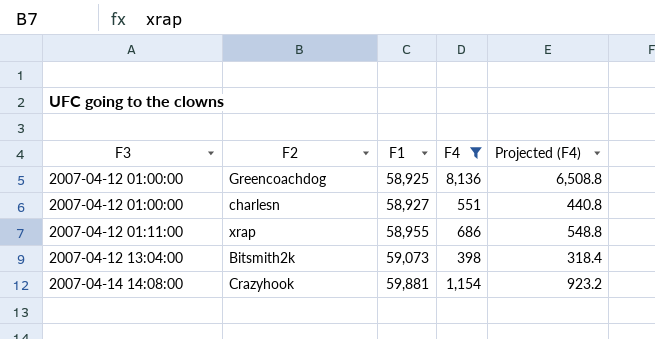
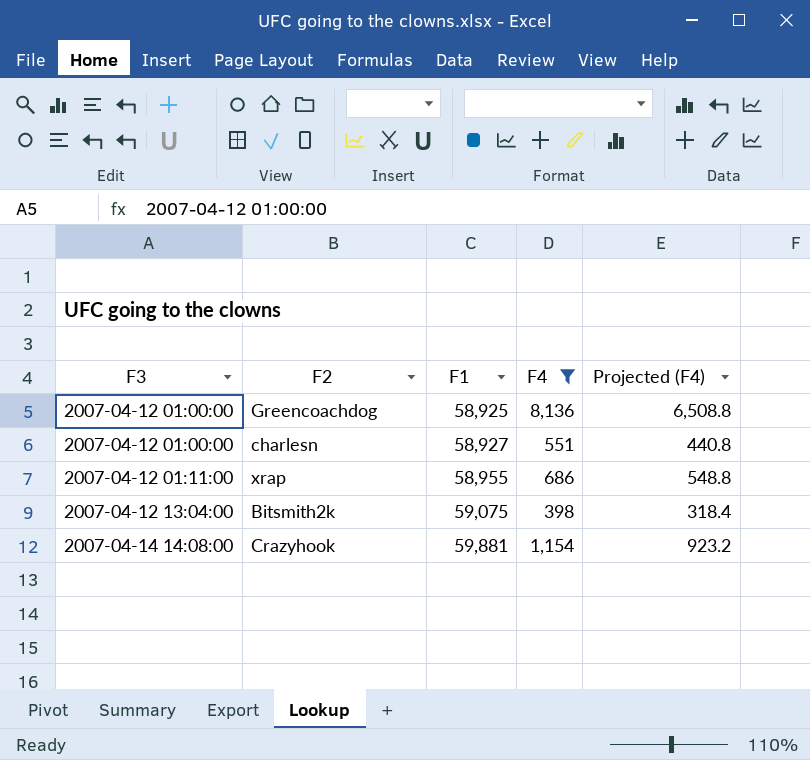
Bitsmith2k | F1: 59,073 -> 59,075

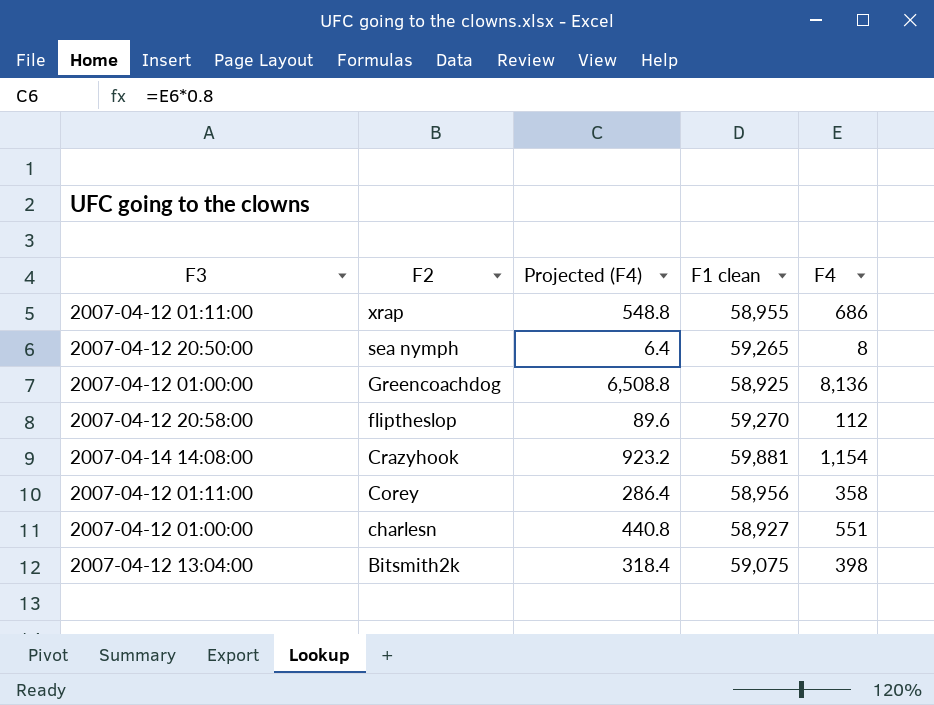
filter: F4 >= 398 -> none
row order: F3 ascending -> F2 descending
column Projected (F4) | position: 5 -> 3
column name: F1 -> F1 clean

